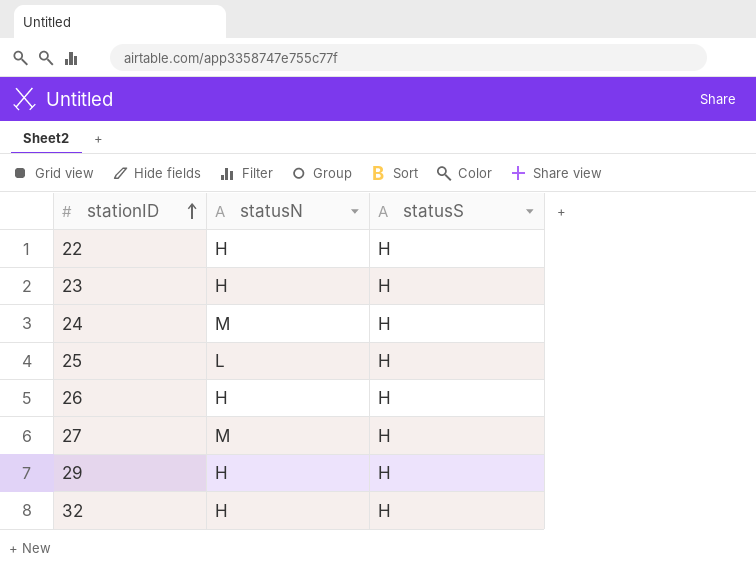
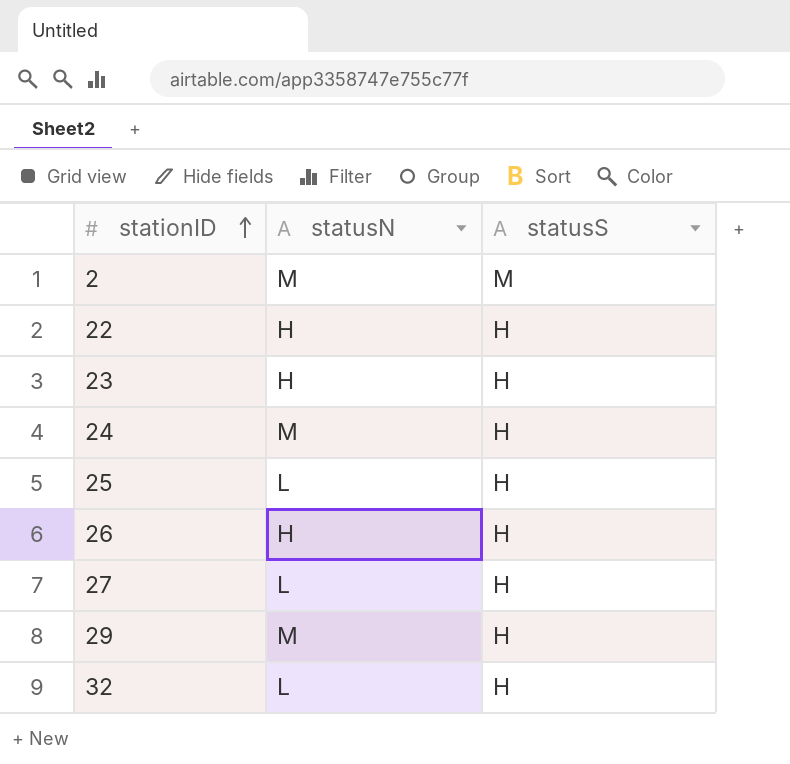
row 2: none -> M | M
27 | statusN: M -> L
29 | statusN: H -> M
32 | statusN: H -> L

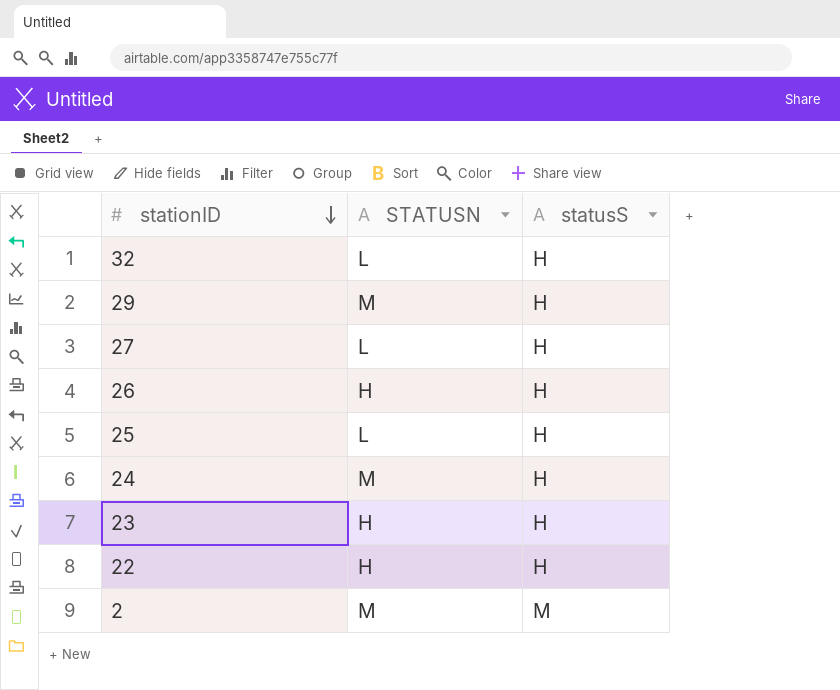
row order: stationID ascending -> stationID descending
column name: statusN -> STATUSN

